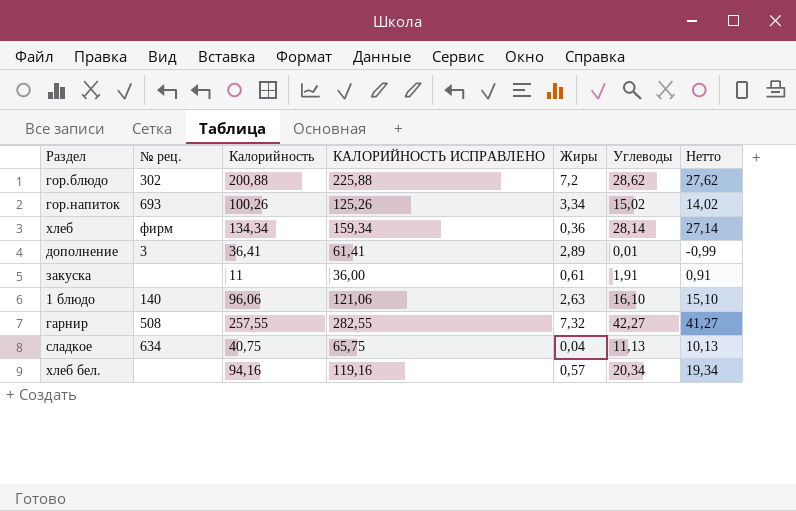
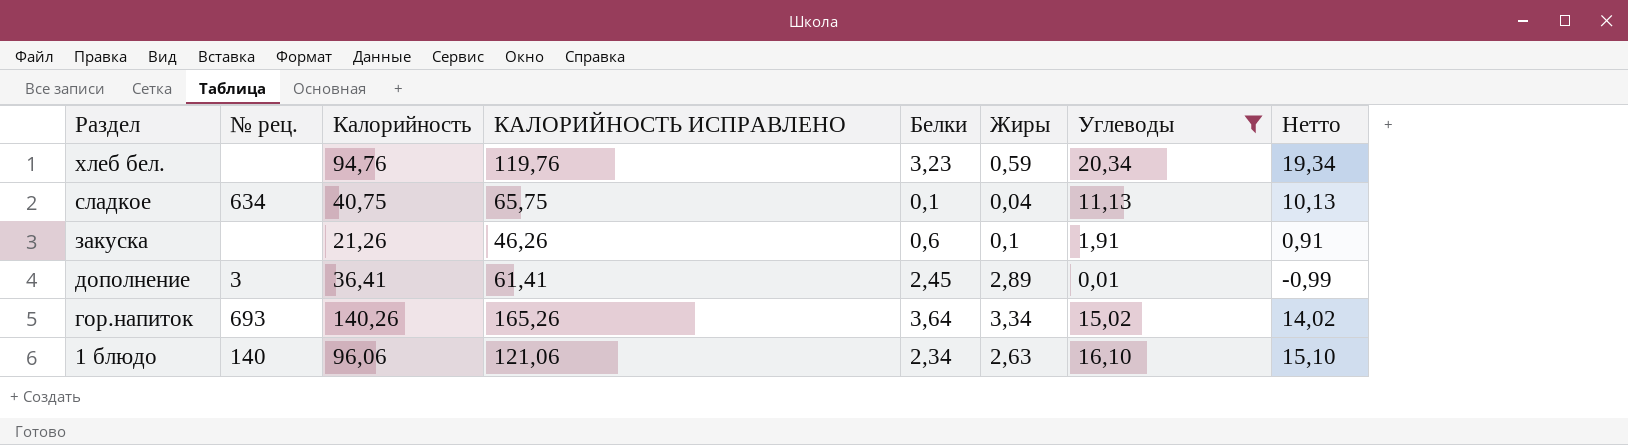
filter: none -> Углеводы <= 20,34
row order: none -> Раздел descending
column Белки | position: none -> 5
хлеб бел. | Калорийность: 94,16 -> 94,76
хлеб бел. | КАЛОРИЙНОСТЬ ИСПРАВЛЕНО: 119,16 -> 119,76
хлеб бел. | Жиры: 0,57 -> 0,59
закуска | Калорийность: 11 -> 21,26
закуска | КАЛОРИЙНОСТЬ ИСПРАВЛЕНО: 36,00 -> 46,26
закуска | Жиры: 0,61 -> 0,1
гор.напиток | Калорийность: 100,26 -> 140,26
гор.напиток | КАЛОРИЙНОСТЬ ИСПРАВЛЕНО: 125,26 -> 165,26

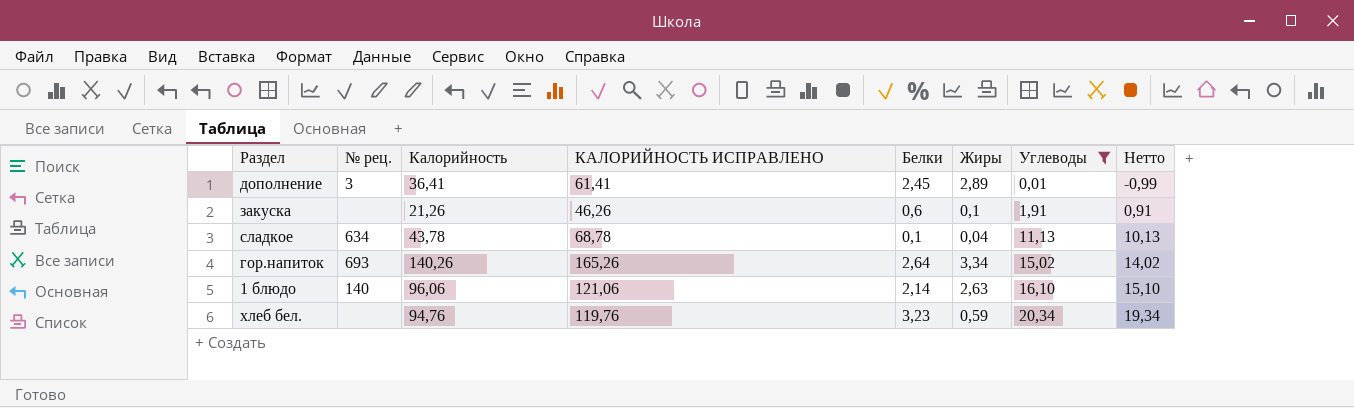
row order: Раздел descending -> Углеводы ascending
сладкое | Калорийность: 40,75 -> 43,78
сладкое | КАЛОРИЙНОСТЬ ИСПРАВЛЕНО: 65,75 -> 68,78
гор.напиток | Белки: 3,64 -> 2,64
1 блюдо | Белки: 2,34 -> 2,14

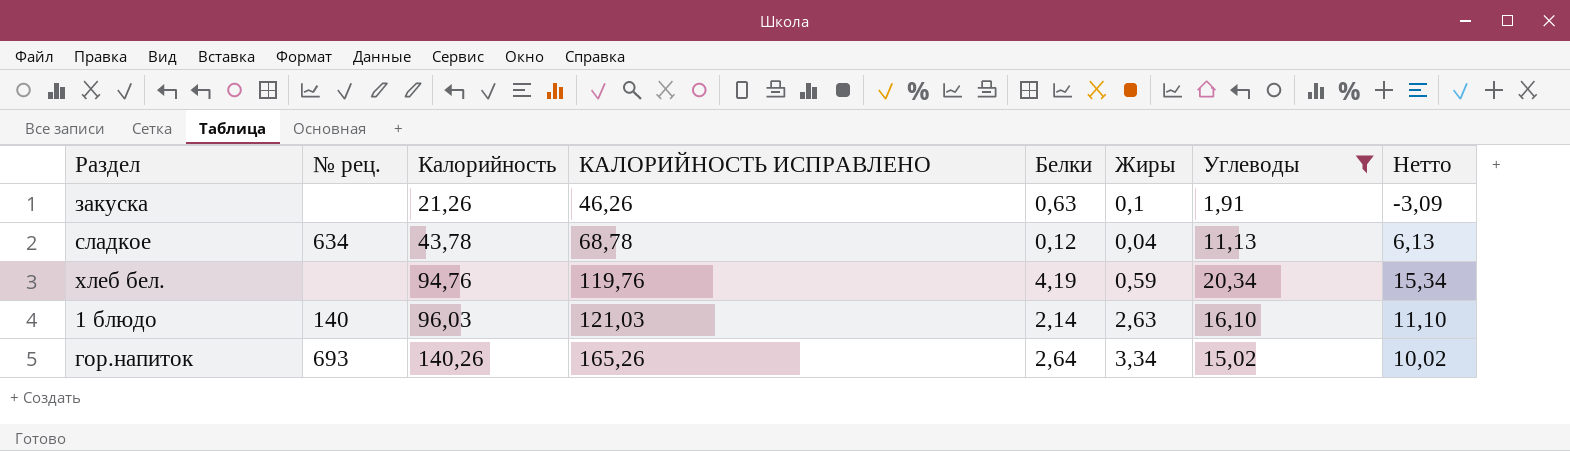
row order: Углеводы ascending -> Калорийность ascending
column Нетто | formula: [Углеводы] - 1 -> [Углеводы] - 5
row дополнение: 3 | 36,41 | 61,41 | 2,45 | 2,89 | 0,01 | -0,99 -> none
закуска | Белки: 0,6 -> 0,63
сладкое | Белки: 0,1 -> 0,12
хлеб бел. | Белки: 3,23 -> 4,19
1 блюдо | Калорийность: 96,06 -> 96,03
1 блюдо | КАЛОРИЙНОСТЬ ИСПРАВЛЕНО: 121,06 -> 121,03

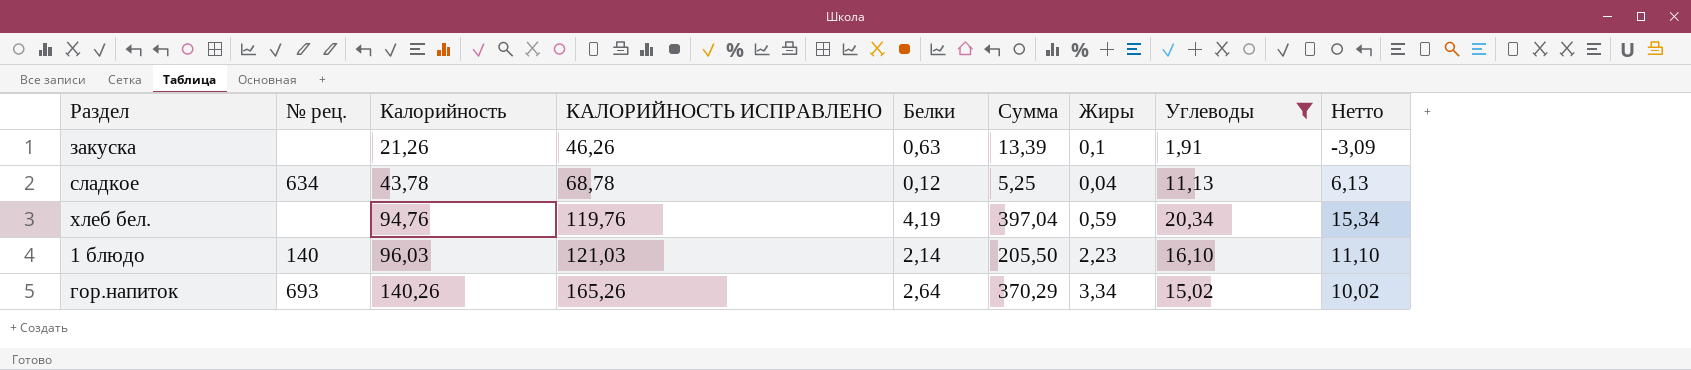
column Сумма | formula: none -> [Калорийность] * [Белки]
1 блюдо | Жиры: 2,63 -> 2,23

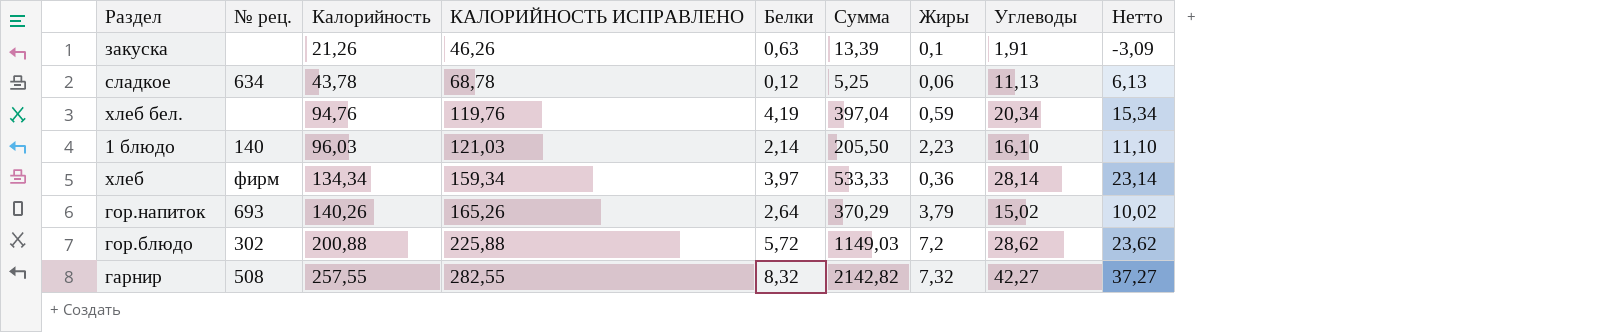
filter: Углеводы <= 20,34 -> none
сладкое | Жиры: 0,04 -> 0,06
гор.напиток | Жиры: 3,34 -> 3,79

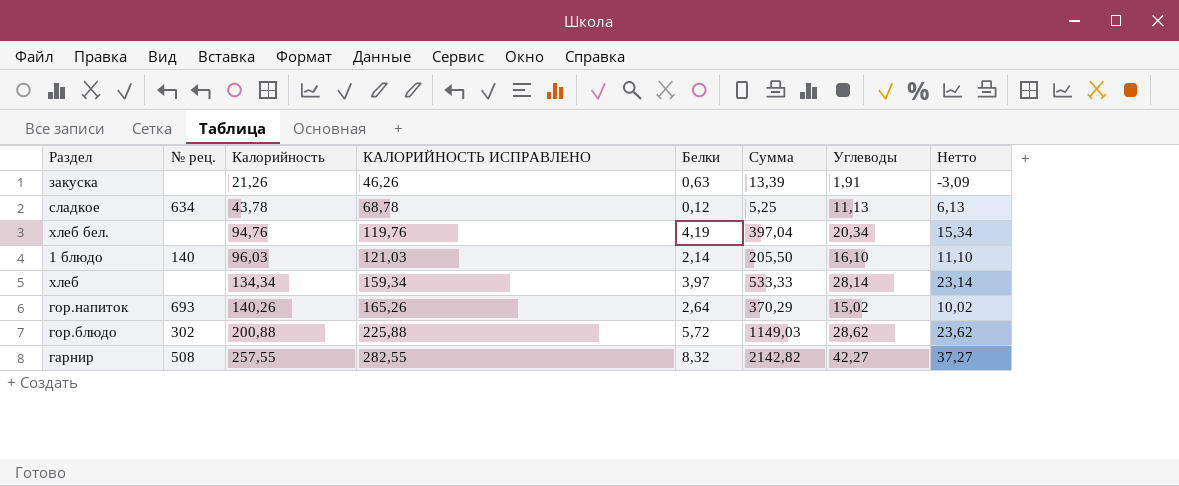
column Жиры | position: 7 -> none
хлеб | № рец.: фирм -> none

